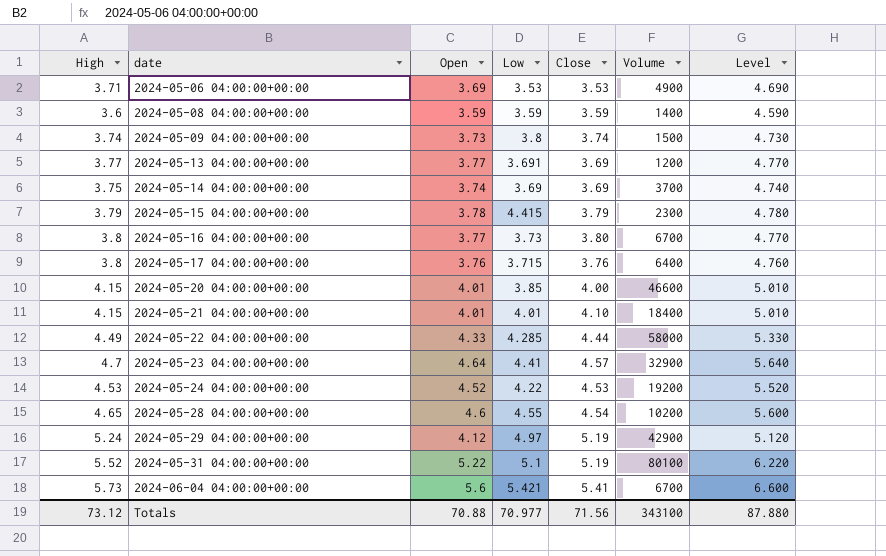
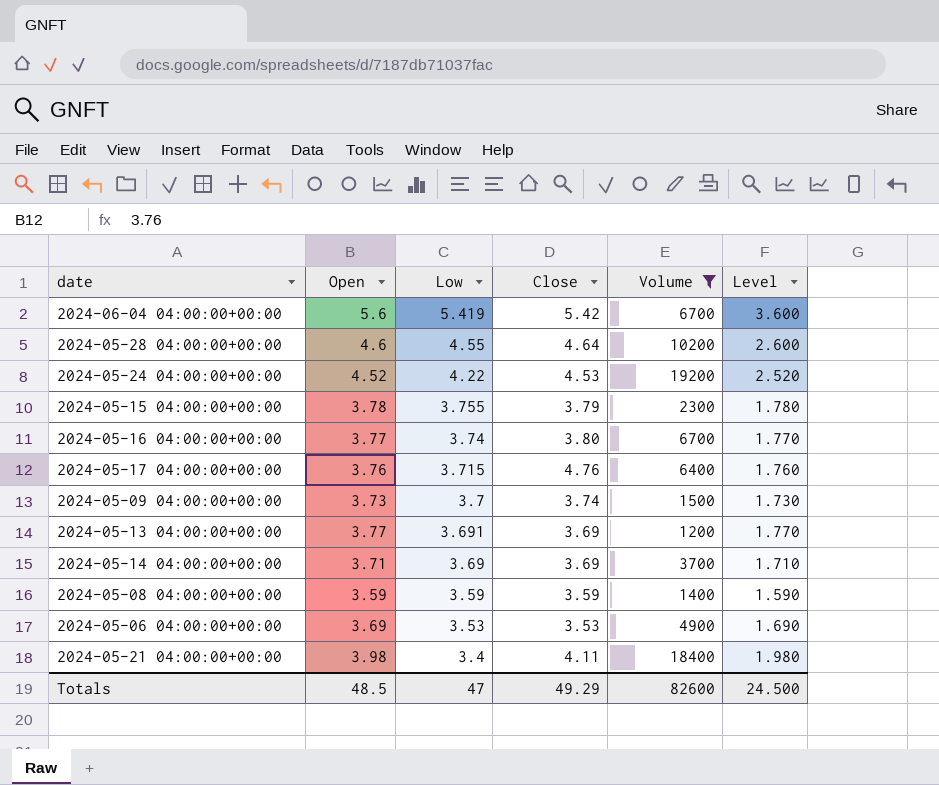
filter: none -> Volume <= 19200
row order: date ascending -> Low descending
column High | position: 1 -> none
column Level | formula: [Open] + 1 -> [Open] - 2
2024-06-04 04:00:00+00:00 | Low: 5.421 -> 5.419
2024-06-04 04:00:00+00:00 | Close: 5.41 -> 5.42
2024-05-28 04:00:00+00:00 | Close: 4.54 -> 4.64
2024-05-15 04:00:00+00:00 | Low: 4.415 -> 3.755
2024-05-16 04:00:00+00:00 | Low: 3.73 -> 3.74
2024-05-17 04:00:00+00:00 | Close: 3.76 -> 4.76
2024-05-09 04:00:00+00:00 | Low: 3.8 -> 3.7
2024-05-14 04:00:00+00:00 | Open: 3.74 -> 3.71
2024-05-21 04:00:00+00:00 | Open: 4.01 -> 3.98
2024-05-21 04:00:00+00:00 | Low: 4.01 -> 3.4
2024-05-21 04:00:00+00:00 | Close: 4.10 -> 4.11
Totals | Open: 70.88 -> 48.5
Totals | Low: 70.977 -> 47
Totals | Close: 71.56 -> 49.29
Totals | Volume: 343100 -> 82600
Totals | Level: 87.880 -> 24.500

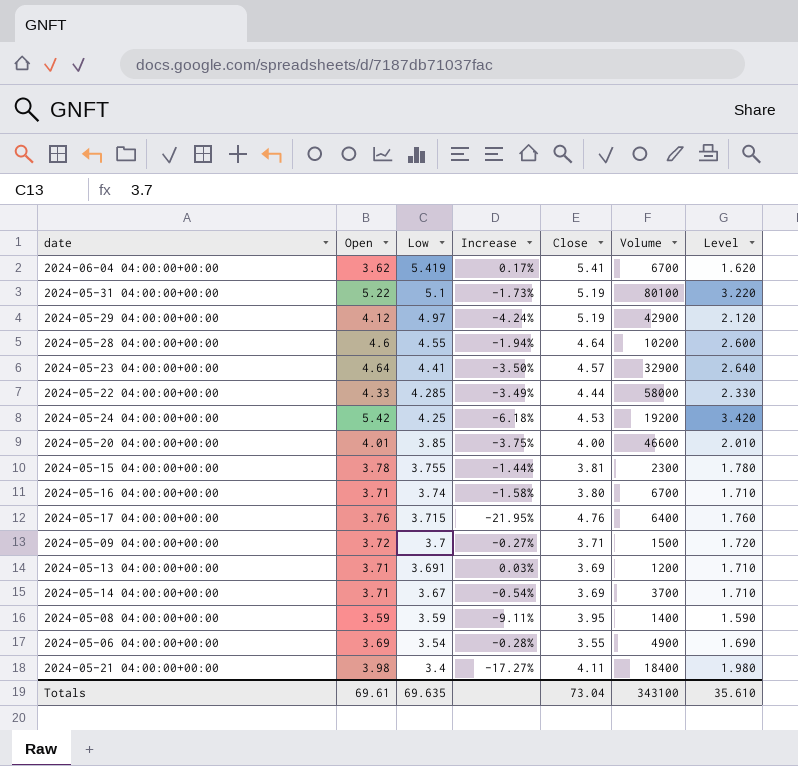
filter: Volume <= 19200 -> none
column Increase | formula: none -> ([Low] - [Close]) / [Close]
2024-06-04 04:00:00+00:00 | Open: 5.6 -> 3.62
2024-06-04 04:00:00+00:00 | Close: 5.42 -> 5.41
2024-06-04 04:00:00+00:00 | Level: 3.600 -> 1.620
2024-05-24 04:00:00+00:00 | Open: 4.52 -> 5.42
2024-05-24 04:00:00+00:00 | Low: 4.22 -> 4.25
2024-05-24 04:00:00+00:00 | Level: 2.520 -> 3.420
2024-05-15 04:00:00+00:00 | Close: 3.79 -> 3.81
2024-05-16 04:00:00+00:00 | Open: 3.77 -> 3.71
2024-05-16 04:00:00+00:00 | Level: 1.770 -> 1.710
2024-05-09 04:00:00+00:00 | Open: 3.73 -> 3.72
2024-05-09 04:00:00+00:00 | Close: 3.74 -> 3.71
2024-05-09 04:00:00+00:00 | Level: 1.730 -> 1.720
2024-05-13 04:00:00+00:00 | Open: 3.77 -> 3.71
2024-05-13 04:00:00+00:00 | Level: 1.770 -> 1.710
2024-05-14 04:00:00+00:00 | Low: 3.69 -> 3.67
2024-05-08 04:00:00+00:00 | Close: 3.59 -> 3.95
2024-05-06 04:00:00+00:00 | Low: 3.53 -> 3.54
2024-05-06 04:00:00+00:00 | Close: 3.53 -> 3.55
Totals | Open: 48.5 -> 69.61
Totals | Low: 47 -> 69.635
Totals | Close: 49.29 -> 73.04
Totals | Volume: 82600 -> 343100
Totals | Level: 24.500 -> 35.610

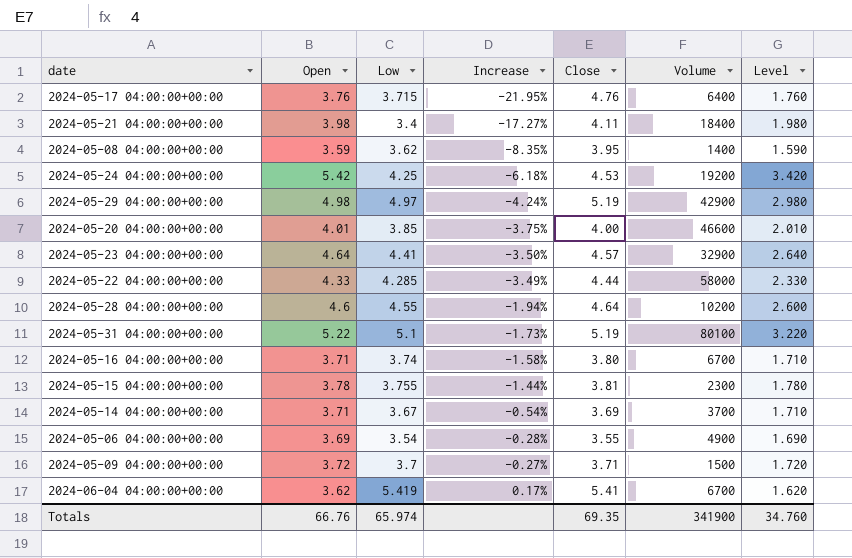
row order: Low descending -> Increase ascending
row 2024-05-13 04:00:00+00:00: 3.71 | 3.691 | 0.03% | 3.69 | 1200 | 1.710 -> none
2024-05-08 04:00:00+00:00 | Low: 3.59 -> 3.62
2024-05-08 04:00:00+00:00 | Increase: -9.11% -> -8.35%
2024-05-29 04:00:00+00:00 | Open: 4.12 -> 4.98
2024-05-29 04:00:00+00:00 | Level: 2.120 -> 2.980
Totals | Open: 69.61 -> 66.76
Totals | Low: 69.635 -> 65.974
Totals | Close: 73.04 -> 69.35
Totals | Volume: 343100 -> 341900
Totals | Level: 35.610 -> 34.760

